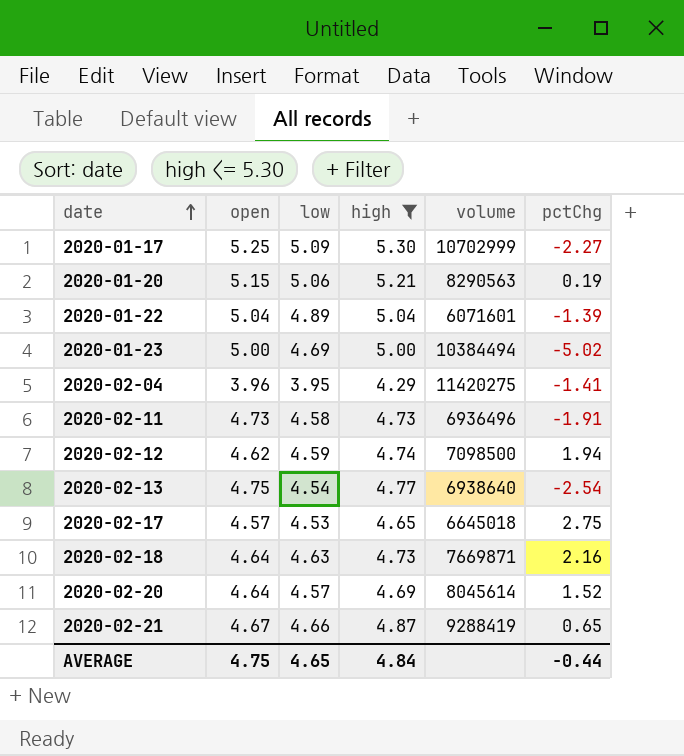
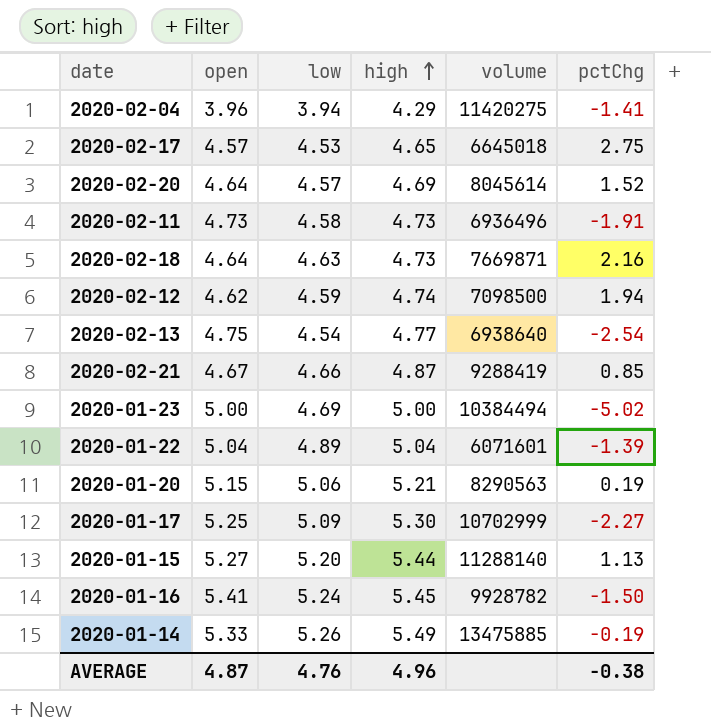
filter: high <= 5.30 -> none
row order: date ascending -> high ascending
2020-02-04 | low: 3.95 -> 3.94
2020-02-21 | pctChg: 0.65 -> 0.85
AVERAGE | open: 4.75 -> 4.87
AVERAGE | low: 4.65 -> 4.76
AVERAGE | high: 4.84 -> 4.96
AVERAGE | pctChg: -0.44 -> -0.38

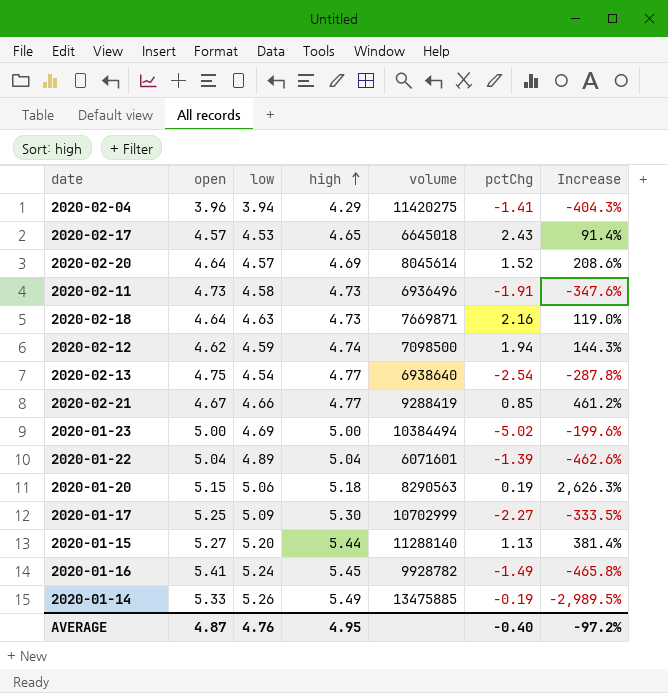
column Increase | formula: none -> ([high] - [pctChg]) / [pctChg]
2020-02-17 | pctChg: 2.75 -> 2.43
2020-02-21 | high: 4.87 -> 4.77
2020-01-20 | high: 5.21 -> 5.18
2020-01-16 | pctChg: -1.50 -> -1.49
AVERAGE | high: 4.96 -> 4.95
AVERAGE | pctChg: -0.38 -> -0.40

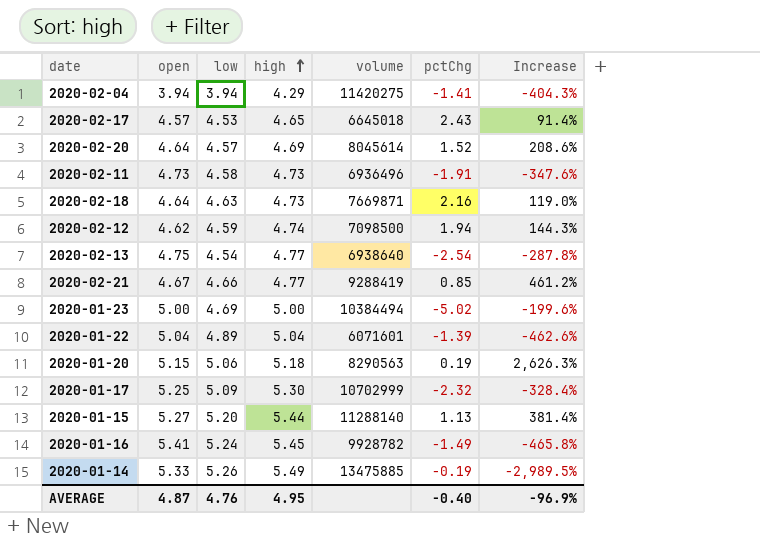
2020-02-04 | open: 3.96 -> 3.94
2020-01-17 | pctChg: -2.27 -> -2.32
2020-01-17 | Increase: -333.5% -> -328.4%
AVERAGE | Increase: -97.2% -> -96.9%

